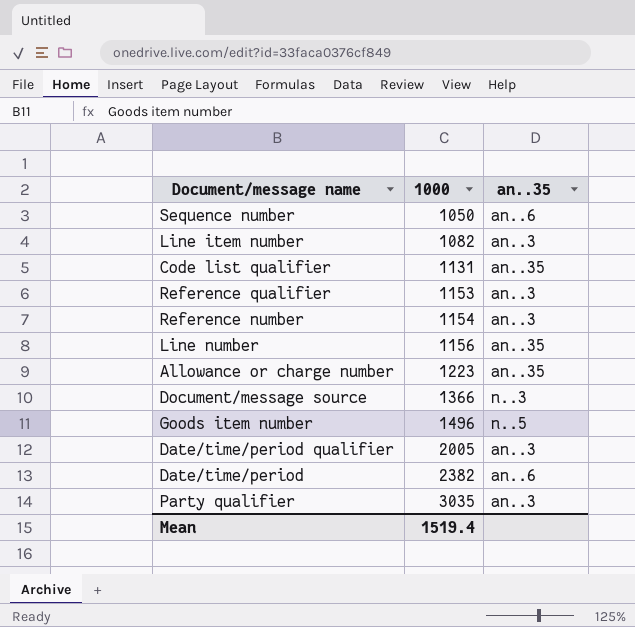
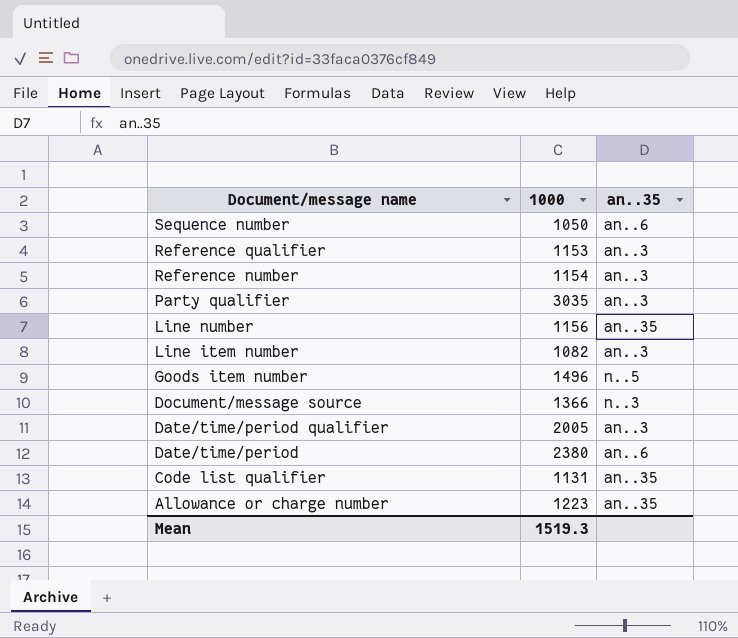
row order: 1000 ascending -> Document/message name descending
Date/time/period | 1000: 2382 -> 2380
Mean | 1000: 1519.4 -> 1519.3

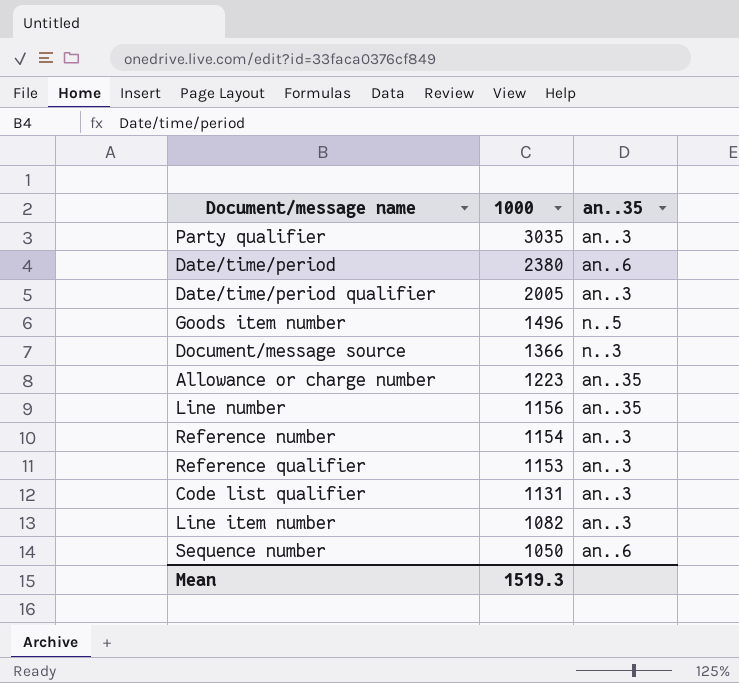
row order: Document/message name descending -> 1000 descending
Code list qualifier | an..35: an..35 -> an..3

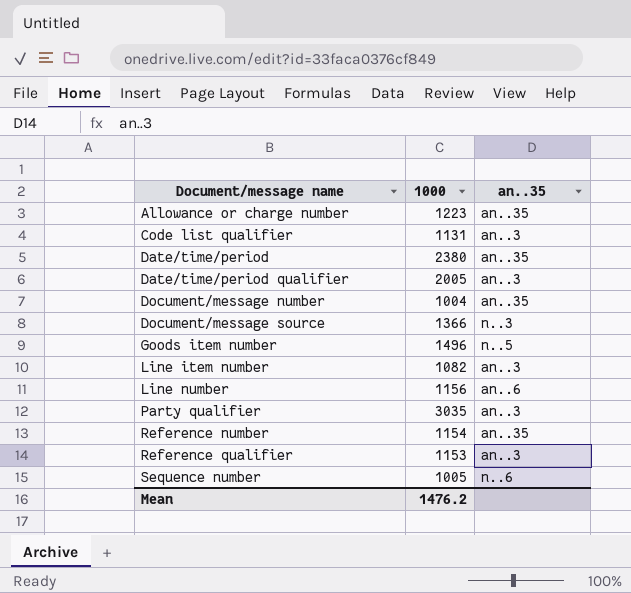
row order: 1000 descending -> Document/message name ascending
Date/time/period | an..35: an..6 -> an..35
row Document/message number: none -> 1004 | an..35
Line number | an..35: an..35 -> an..6
Reference number | an..35: an..3 -> an..35
Sequence number | 1000: 1050 -> 1005
Sequence number | an..35: an..6 -> n..6
Mean | 1000: 1519.3 -> 1476.2

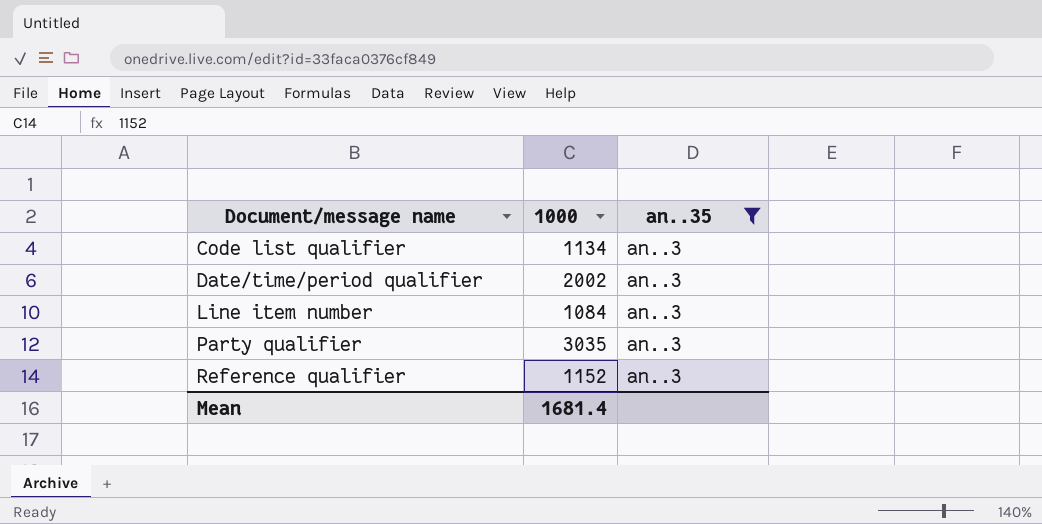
filter: none -> an..35 = an..3
Code list qualifier | 1000: 1131 -> 1134
Date/time/period qualifier | 1000: 2005 -> 2002
Line item number | 1000: 1082 -> 1084
Reference qualifier | 1000: 1153 -> 1152
Mean | 1000: 1476.2 -> 1681.4

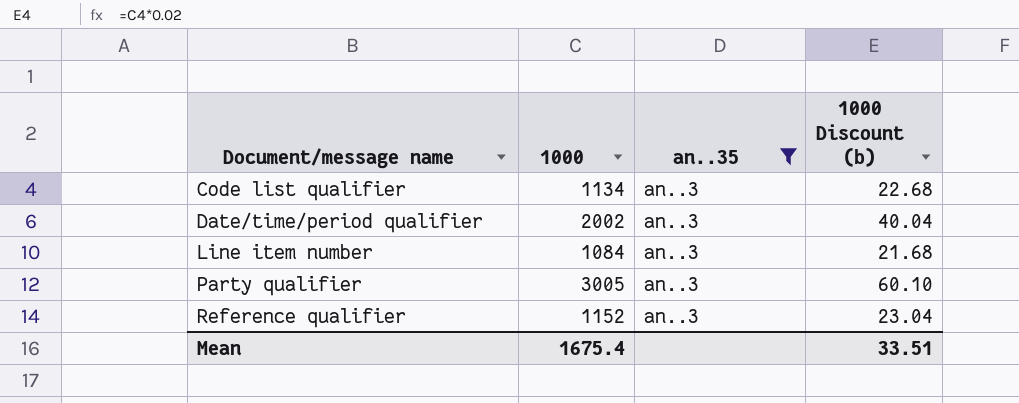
column 1000 Discount (b) | formula: none -> [1000] * 0.02
Party qualifier | 1000: 3035 -> 3005
Mean | 1000: 1681.4 -> 1675.4

